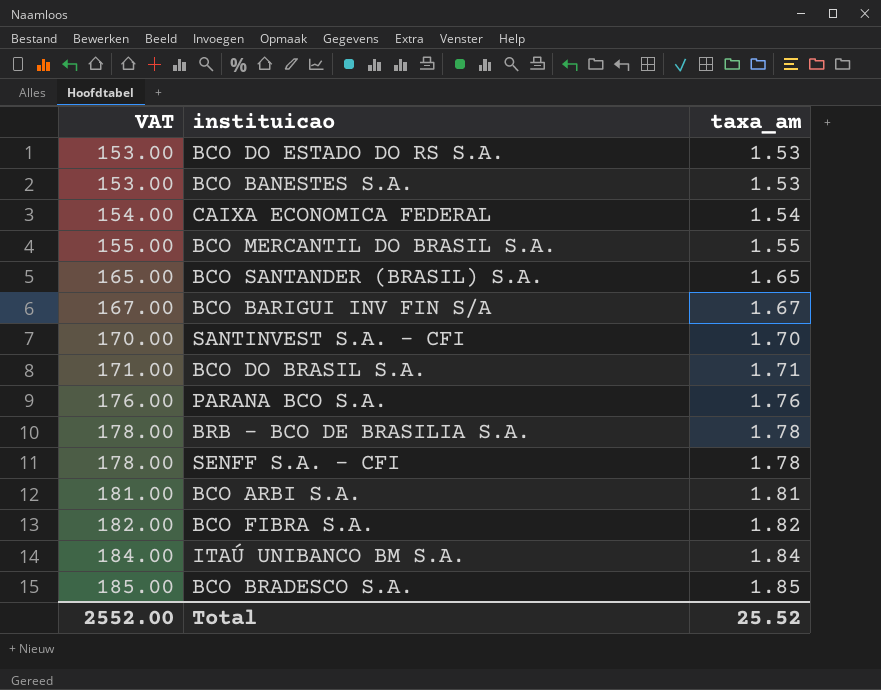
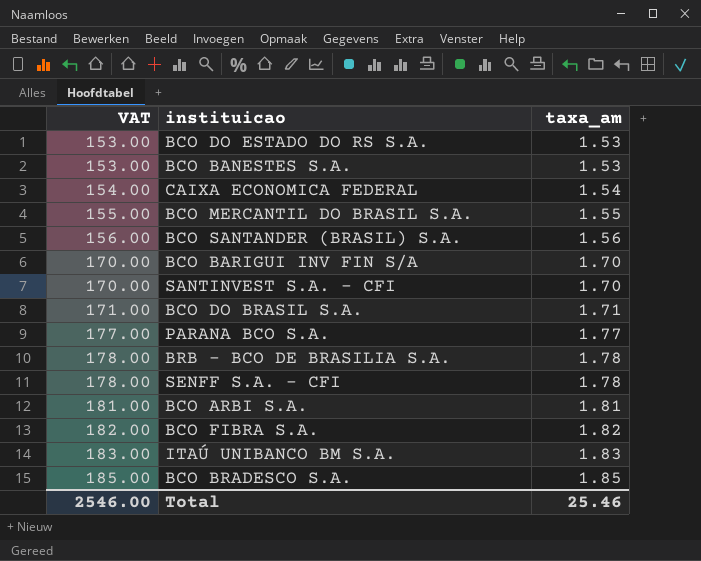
BCO SANTANDER (BRASIL) S.A. | VAT: 165.00 -> 156.00
BCO SANTANDER (BRASIL) S.A. | taxa_am: 1.65 -> 1.56
BCO BARIGUI INV FIN S/A | VAT: 167.00 -> 170.00
BCO BARIGUI INV FIN S/A | taxa_am: 1.67 -> 1.70
PARANA BCO S.A. | VAT: 176.00 -> 177.00
PARANA BCO S.A. | taxa_am: 1.76 -> 1.77
ITAÚ UNIBANCO BM S.A. | VAT: 184.00 -> 183.00
ITAÚ UNIBANCO BM S.A. | taxa_am: 1.84 -> 1.83
Total | VAT: 2552.00 -> 2546.00
Total | taxa_am: 25.52 -> 25.46

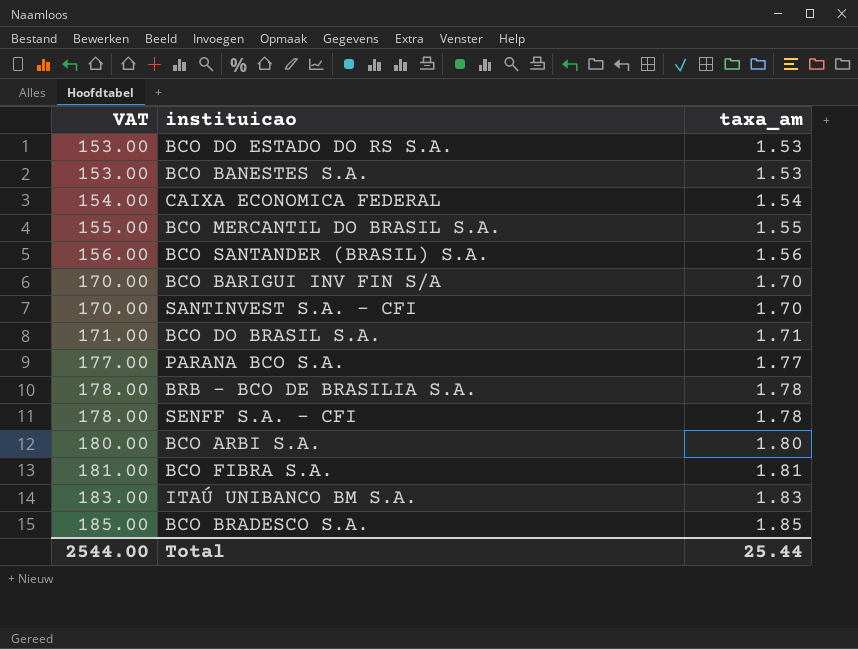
BCO ARBI S.A. | VAT: 181.00 -> 180.00
BCO ARBI S.A. | taxa_am: 1.81 -> 1.80
BCO FIBRA S.A. | VAT: 182.00 -> 181.00
BCO FIBRA S.A. | taxa_am: 1.82 -> 1.81
Total | VAT: 2546.00 -> 2544.00
Total | taxa_am: 25.46 -> 25.44

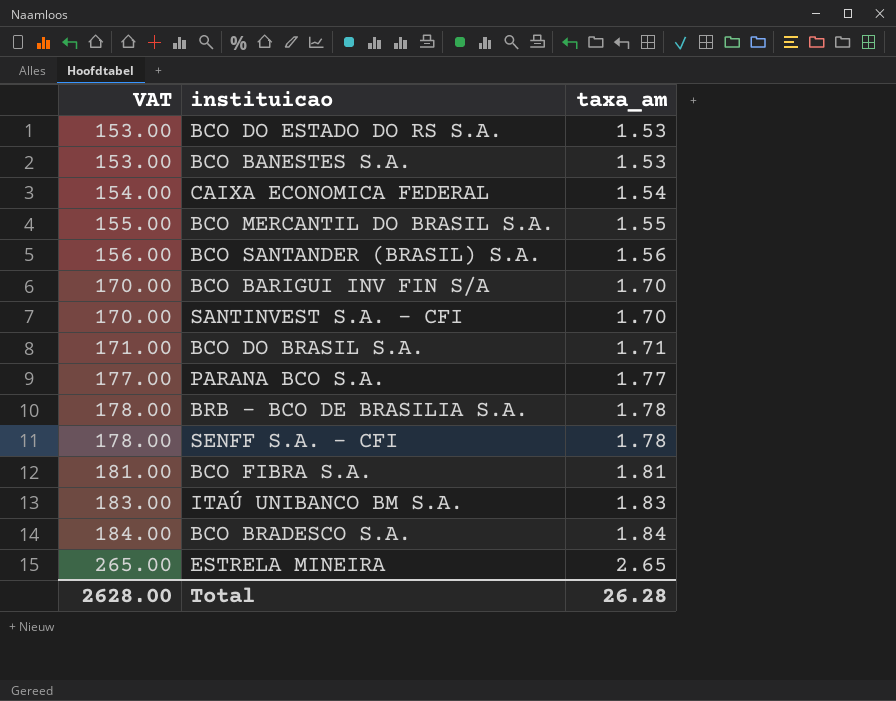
row BCO ARBI S.A.: 180.00 | 1.80 -> none
BCO BRADESCO S.A. | VAT: 185.00 -> 184.00
BCO BRADESCO S.A. | taxa_am: 1.85 -> 1.84
row ESTRELA MINEIRA: none -> 265.00 | 2.65
Total | VAT: 2544.00 -> 2628.00
Total | taxa_am: 25.44 -> 26.28

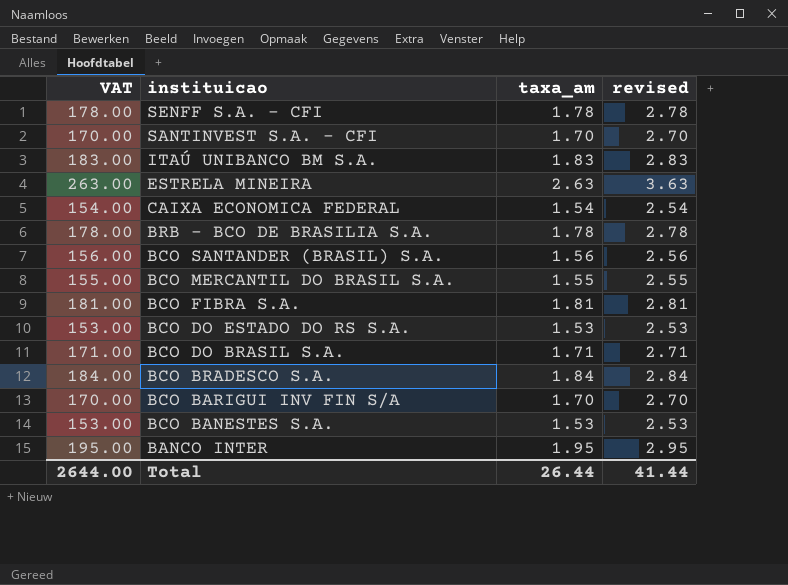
row order: VAT ascending -> instituicao descending
column revised | formula: none -> [taxa_am] + 1
row PARANA BCO S.A.: 177.00 | 1.77 -> none
ESTRELA MINEIRA | VAT: 265.00 -> 263.00
ESTRELA MINEIRA | taxa_am: 2.65 -> 2.63
row BANCO INTER: none -> 195.00 | 1.95 | 2.95
Total | VAT: 2628.00 -> 2644.00
Total | taxa_am: 26.28 -> 26.44

